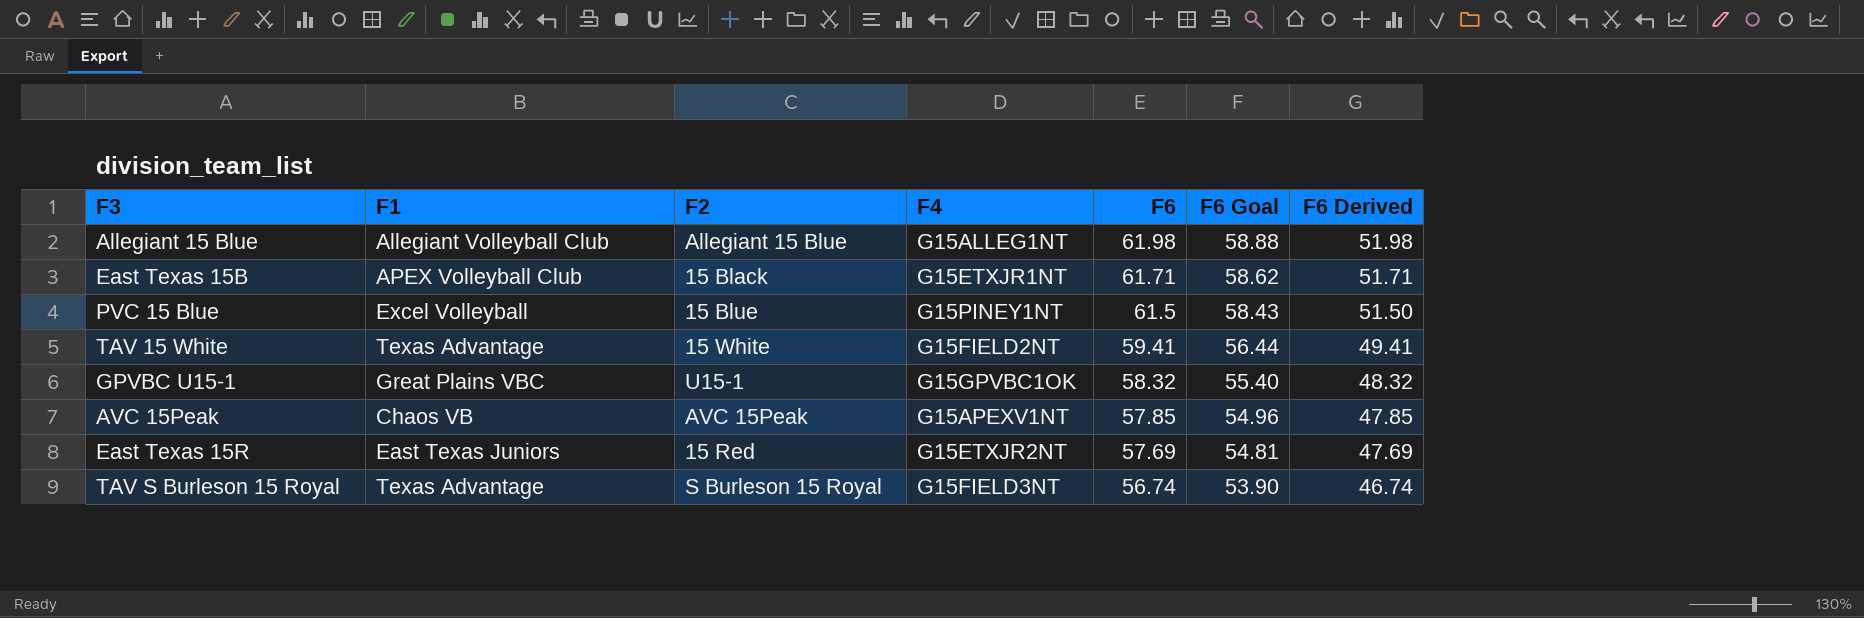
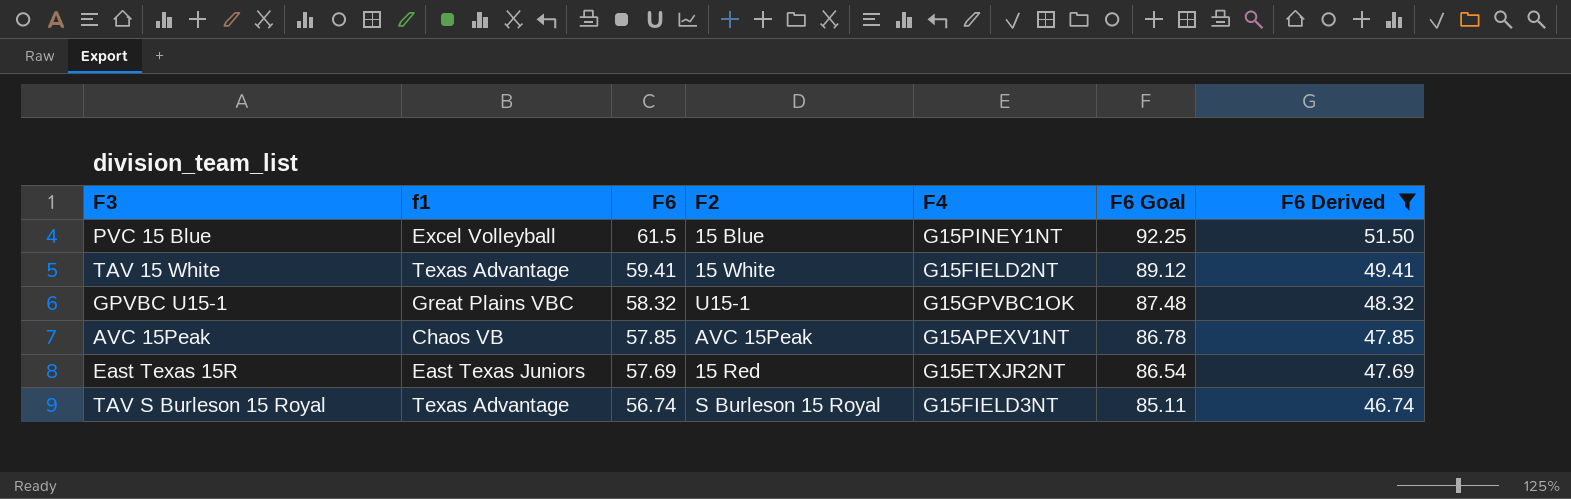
filter: none -> F6 Derived <= 51.50
column name: F1 -> f1
column F6 | position: 5 -> 3
column F6 Goal | formula: [F6] * 0.95 -> [F6] * 1.5

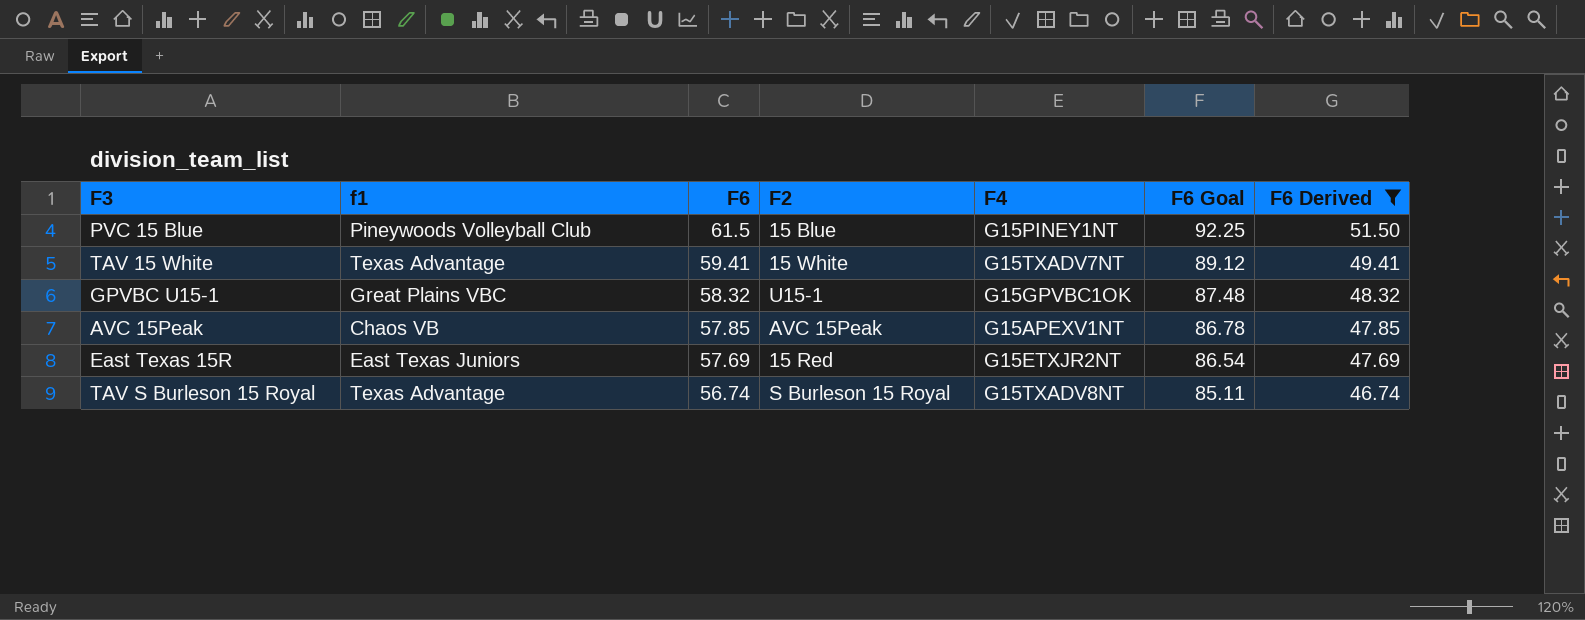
PVC 15 Blue | f1: Excel Volleyball -> Pineywoods Volleyball Club
TAV 15 White | F4: G15FIELD2NT -> G15TXADV7NT
TAV S Burleson 15 Royal | F4: G15FIELD3NT -> G15TXADV8NT

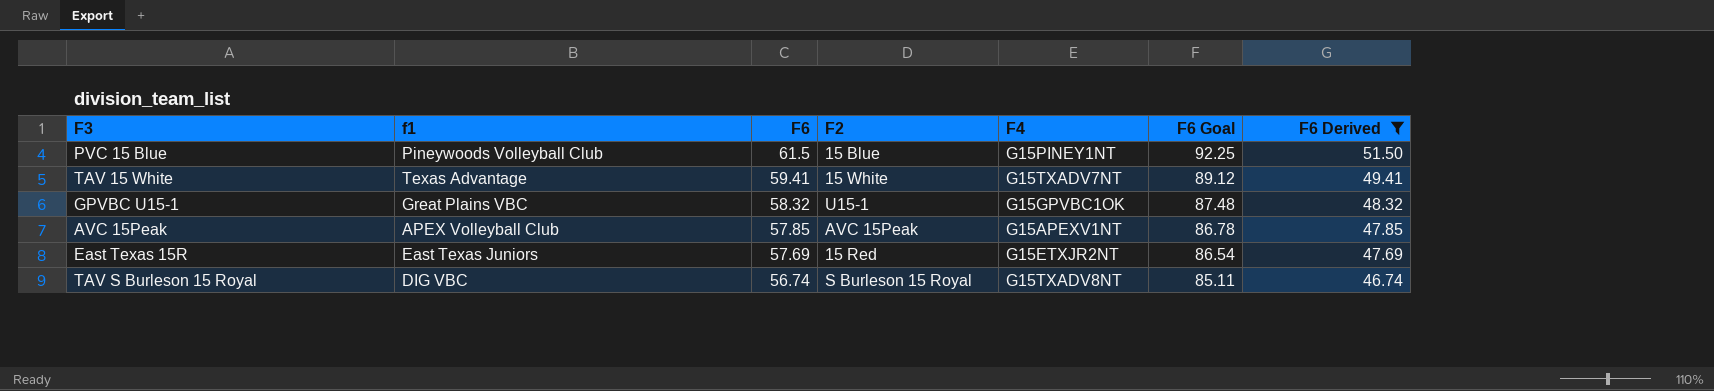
AVC 15Peak | f1: Chaos VB -> APEX Volleyball Club
TAV S Burleson 15 Royal | f1: Texas Advantage -> DIG VBC

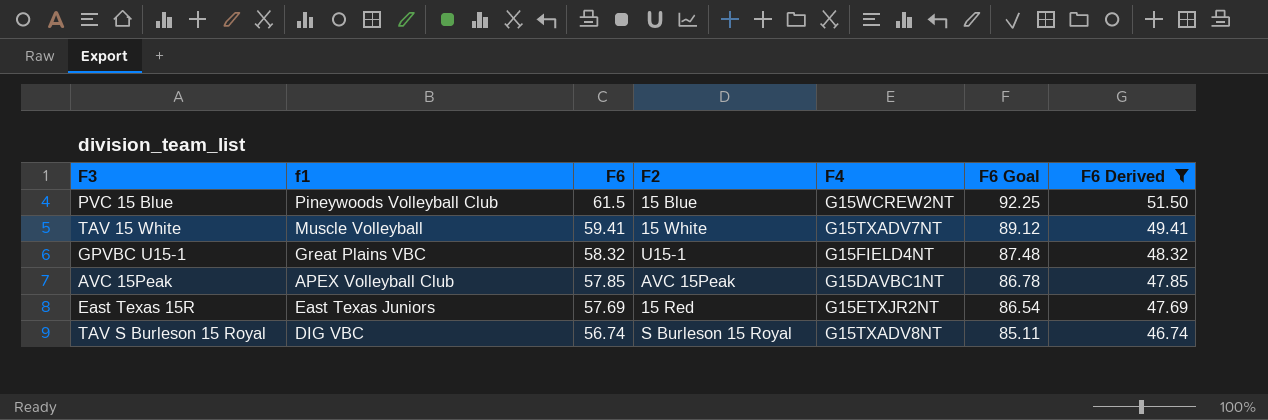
PVC 15 Blue | F4: G15PINEY1NT -> G15WCREW2NT
TAV 15 White | f1: Texas Advantage -> Muscle Volleyball
GPVBC U15-1 | F4: G15GPVBC1OK -> G15FIELD4NT
AVC 15Peak | F4: G15APEXV1NT -> G15DAVBC1NT

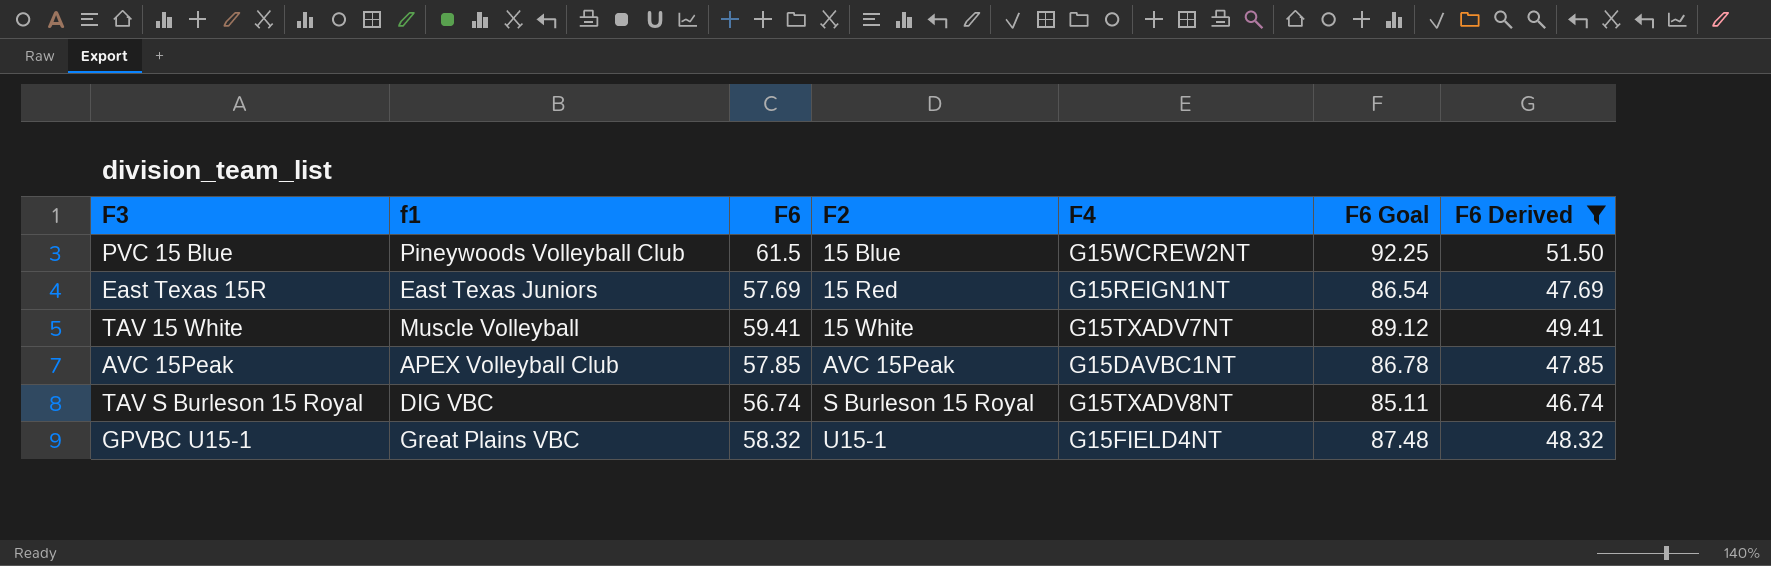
row order: F6 descending -> F2 ascending
East Texas 15R | F4: G15ETXJR2NT -> G15REIGN1NT

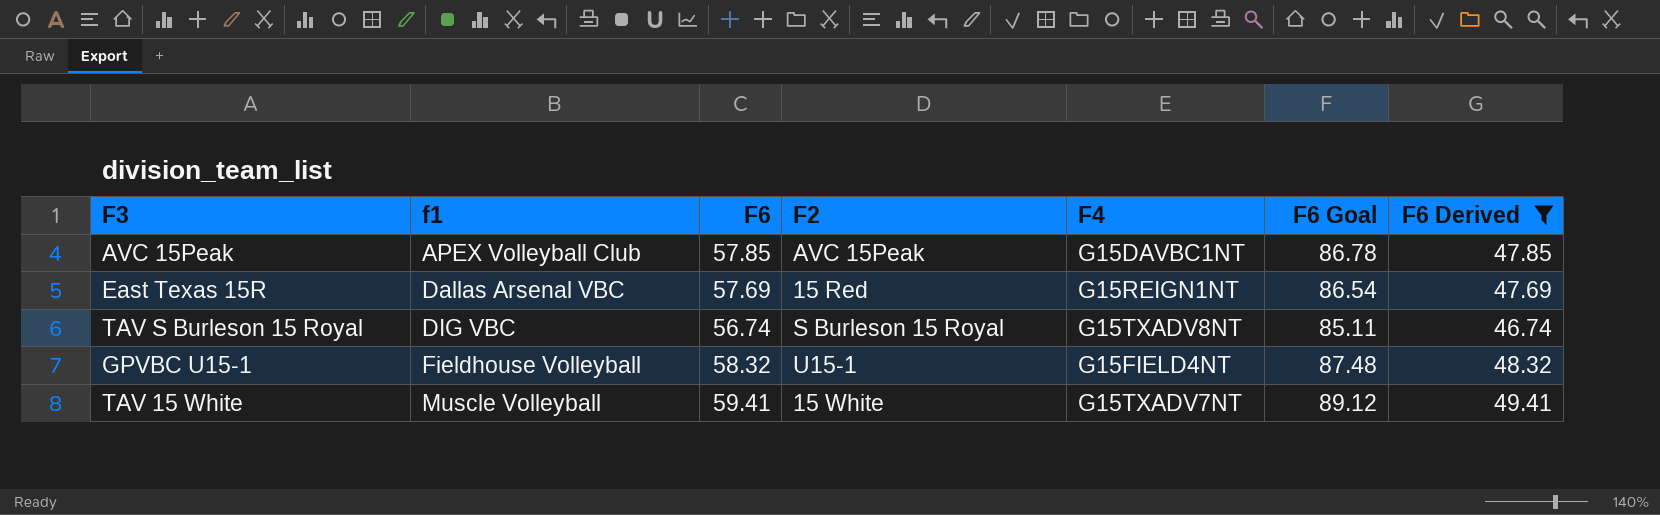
row order: F2 ascending -> f1 ascending
row PVC 15 Blue: Pineywoods Volleyball Club | 61.5 | 15 Blue | G15WCREW2NT | 92.25 | 51.50 -> none
East Texas 15R | f1: East Texas Juniors -> Dallas Arsenal VBC
GPVBC U15-1 | f1: Great Plains VBC -> Fieldhouse Volleyball

